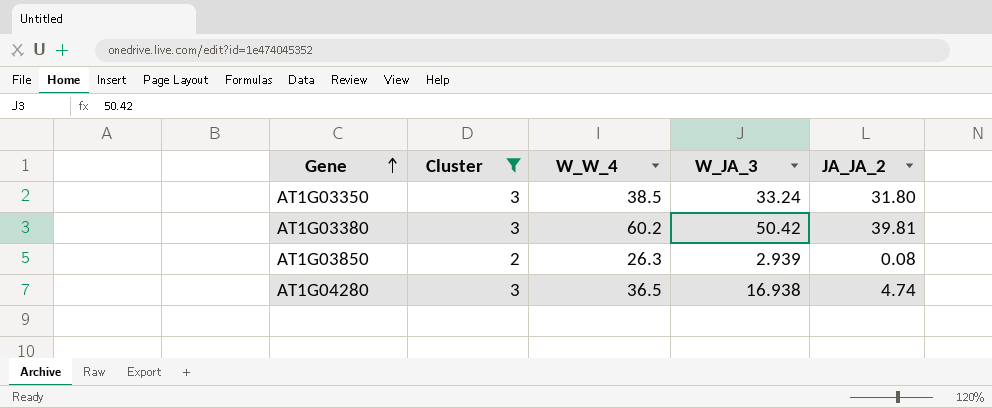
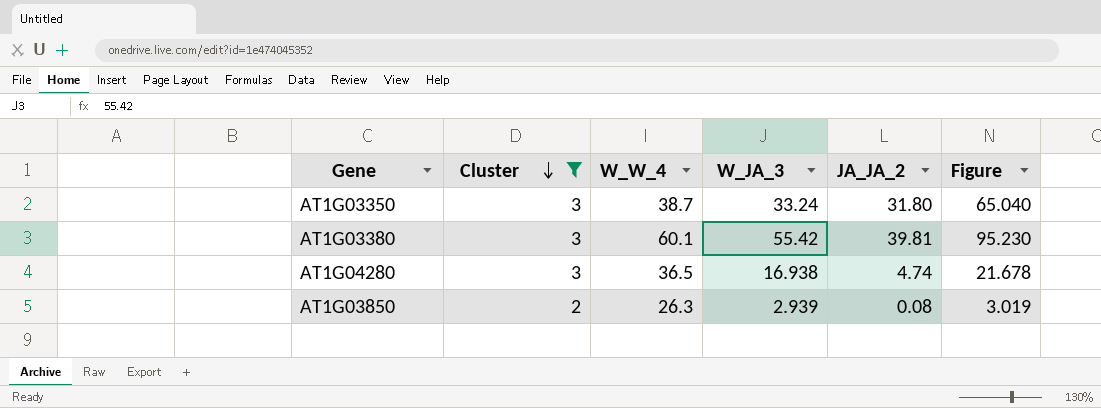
row order: Gene ascending -> Cluster descending
column Figure | formula: none -> [W_JA_3] + [JA_JA_2]
AT1G03350 | W_W_4: 38.5 -> 38.7
AT1G03380 | W_W_4: 60.2 -> 60.1
AT1G03380 | W_JA_3: 50.42 -> 55.42

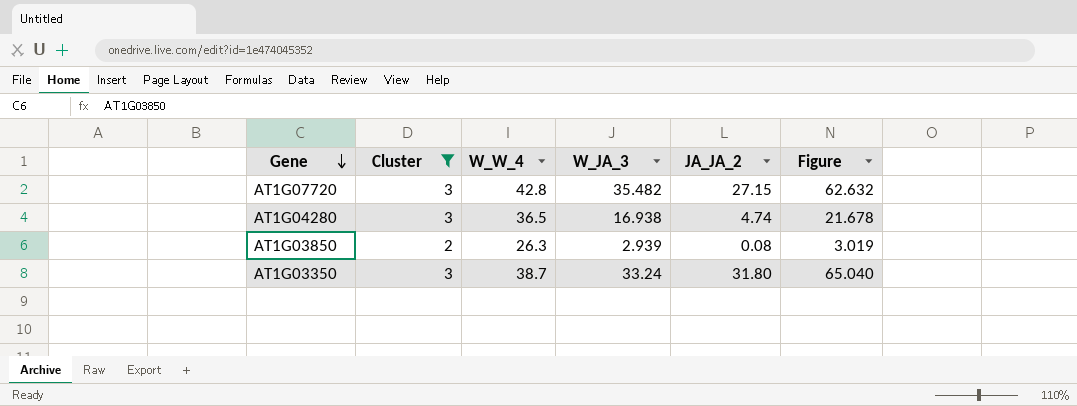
row order: Cluster descending -> Gene descending
row AT1G03380: 3 | 60.1 | 55.42 | 39.81 | 95.230 -> none
row AT1G07720: none -> 3 | 42.8 | 35.482 | 27.15 | 62.632

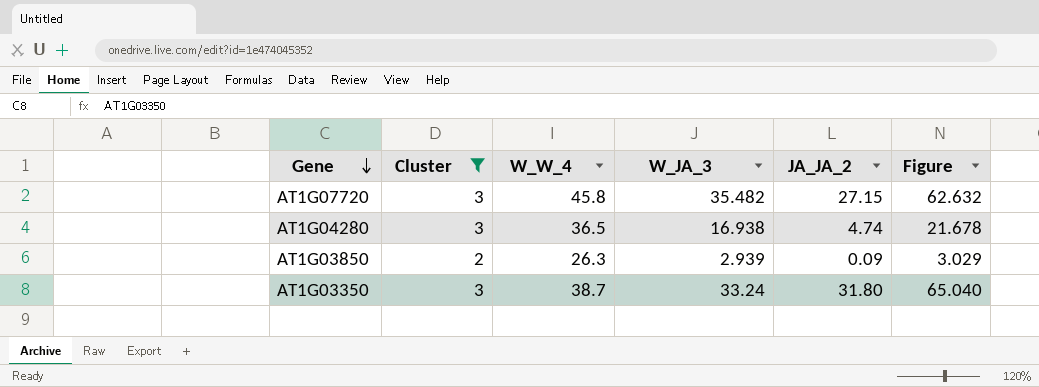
AT1G07720 | W_W_4: 42.8 -> 45.8
AT1G03850 | JA_JA_2: 0.08 -> 0.09
AT1G03850 | Figure: 3.019 -> 3.029

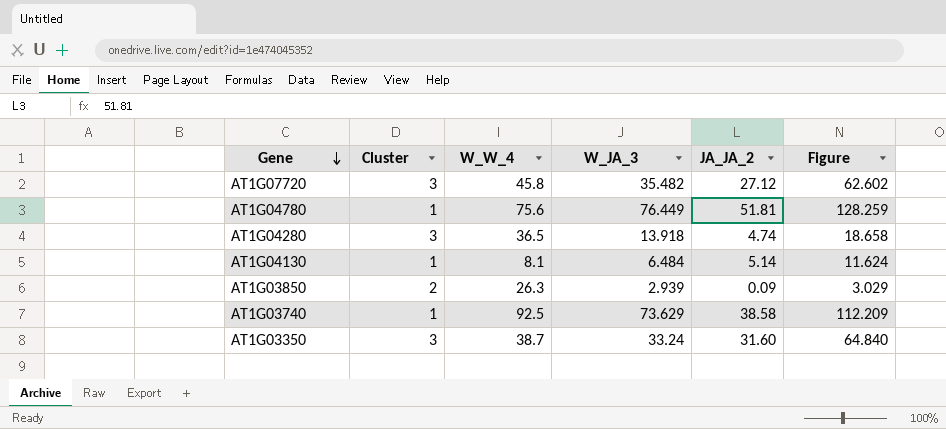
filter: Cluster != 1 -> none
AT1G07720 | JA_JA_2: 27.15 -> 27.12
AT1G07720 | Figure: 62.632 -> 62.602
AT1G04280 | W_JA_3: 16.938 -> 13.918
AT1G04280 | Figure: 21.678 -> 18.658
AT1G03350 | JA_JA_2: 31.80 -> 31.60
AT1G03350 | Figure: 65.040 -> 64.840

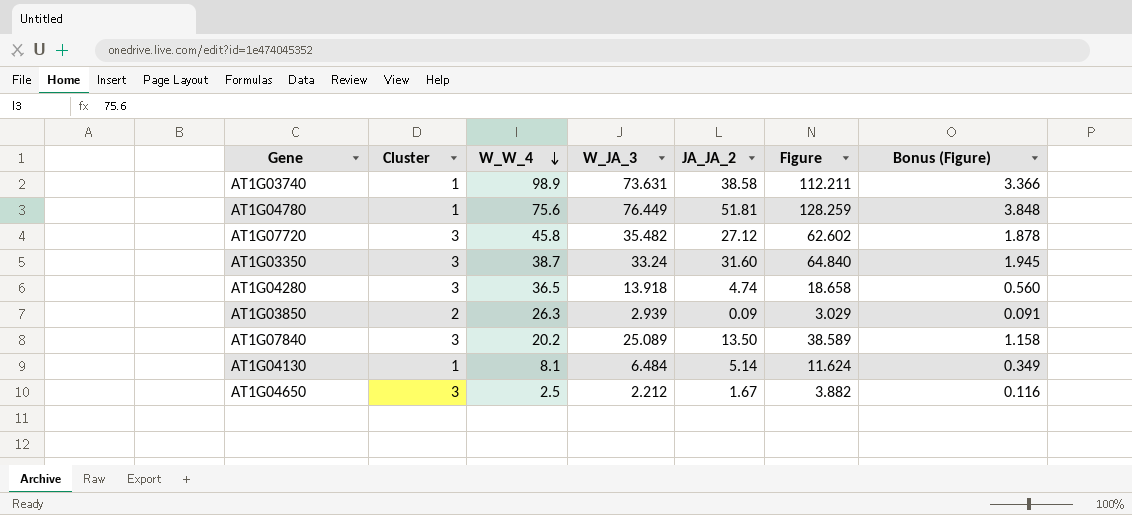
row order: Gene descending -> W_W_4 descending
column Bonus (Figure) | formula: none -> [Figure] * 0.03
AT1G03740 | W_W_4: 92.5 -> 98.9
AT1G03740 | W_JA_3: 73.629 -> 73.631
AT1G03740 | Figure: 112.209 -> 112.211
row AT1G07840: none -> 3 | 20.2 | 25.089 | 13.50 | 38.589 | 1.158
row AT1G04650: none -> 3 | 2.5 | 2.212 | 1.67 | 3.882 | 0.116

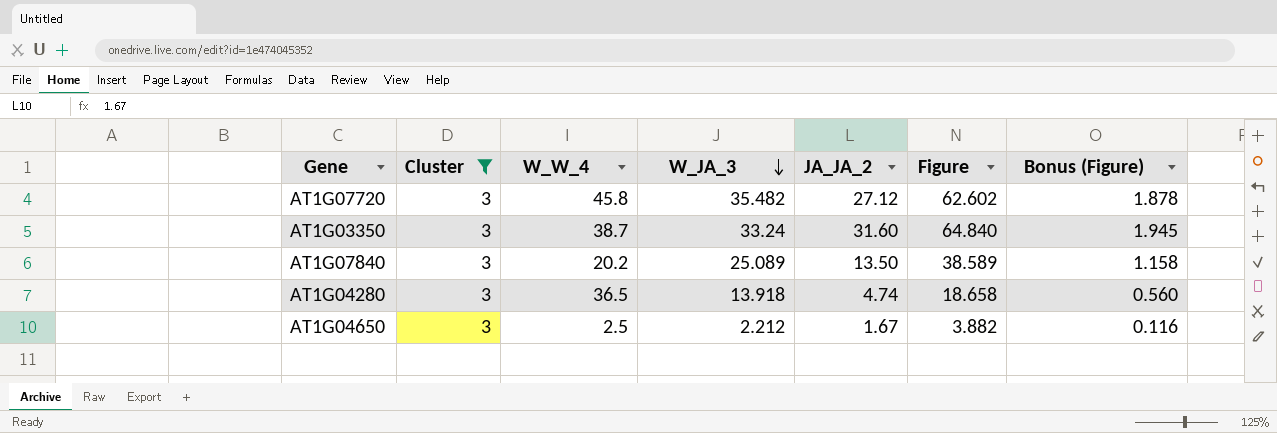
filter: none -> Cluster = 3
row order: W_W_4 descending -> W_JA_3 descending

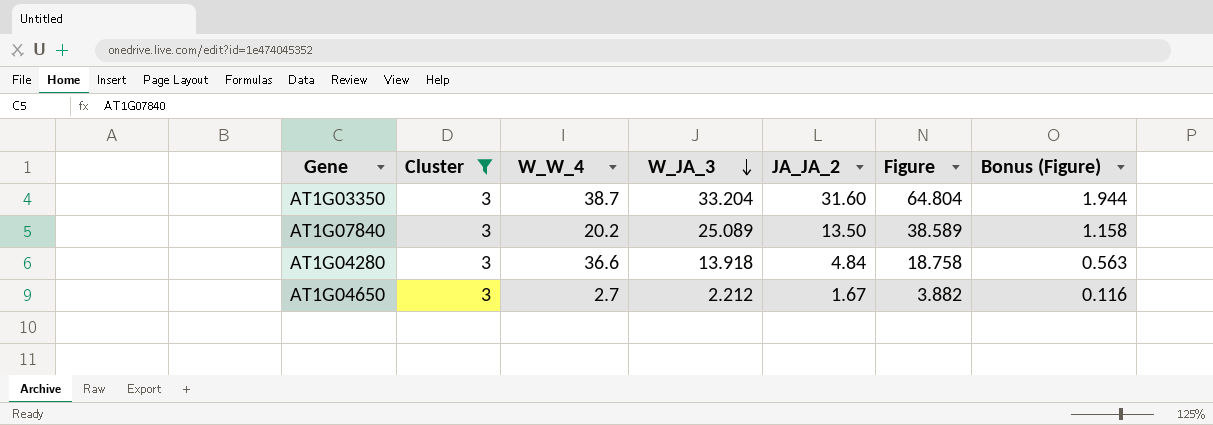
row AT1G07720: 3 | 45.8 | 35.482 | 27.12 | 62.602 | 1.878 -> none
AT1G03350 | W_JA_3: 33.24 -> 33.204
AT1G03350 | Figure: 64.840 -> 64.804
AT1G03350 | Bonus (Figure): 1.945 -> 1.944
AT1G04280 | W_W_4: 36.5 -> 36.6
AT1G04280 | JA_JA_2: 4.74 -> 4.84
AT1G04280 | Figure: 18.658 -> 18.758
AT1G04280 | Bonus (Figure): 0.560 -> 0.563
AT1G04650 | W_W_4: 2.5 -> 2.7

